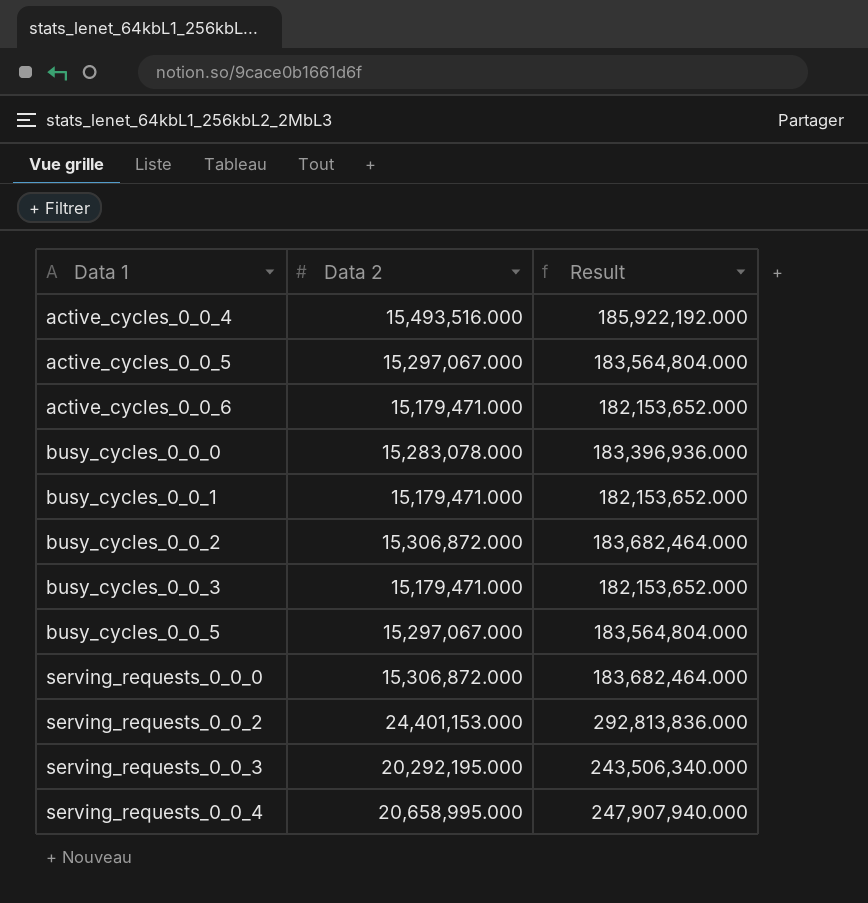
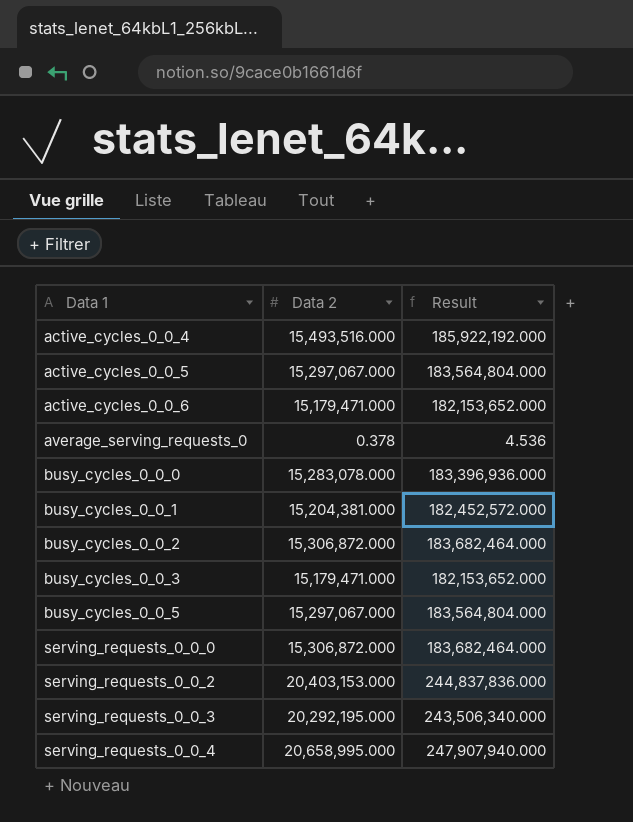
row average_serving_requests_0: none -> 0.378 | 4.536
busy_cycles_0_0_1 | Data 2: 15,179,471.000 -> 15,204,381.000
busy_cycles_0_0_1 | Result: 182,153,652.000 -> 182,452,572.000
serving_requests_0_0_2 | Data 2: 24,401,153.000 -> 20,403,153.000
serving_requests_0_0_2 | Result: 292,813,836.000 -> 244,837,836.000

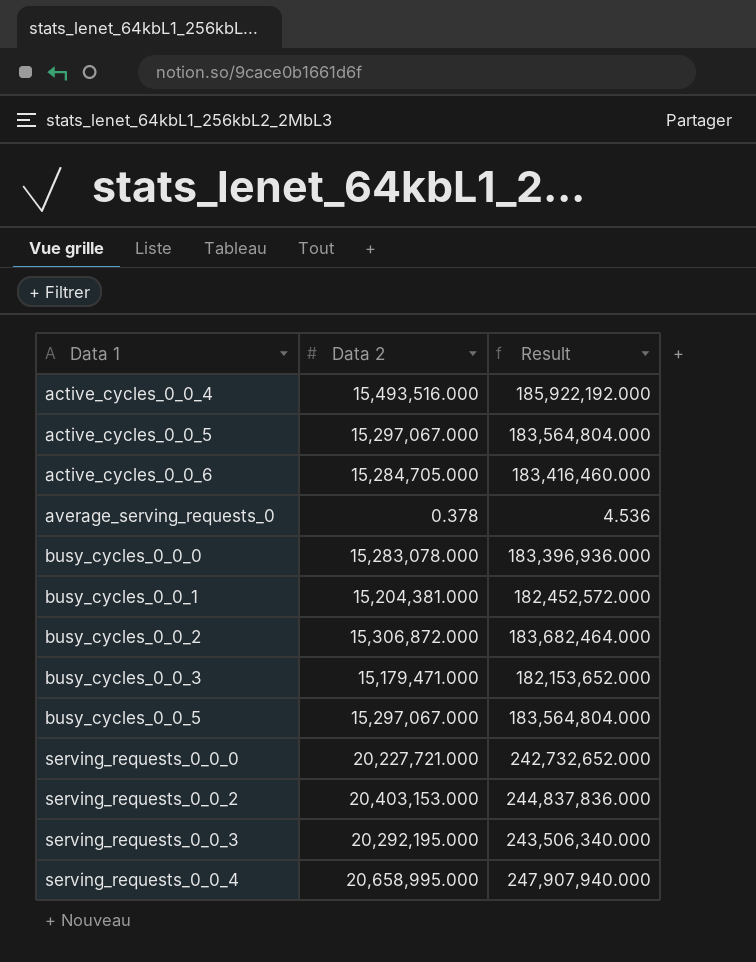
active_cycles_0_0_6 | Data 2: 15,179,471.000 -> 15,284,705.000
active_cycles_0_0_6 | Result: 182,153,652.000 -> 183,416,460.000
serving_requests_0_0_0 | Data 2: 15,306,872.000 -> 20,227,721.000
serving_requests_0_0_0 | Result: 183,682,464.000 -> 242,732,652.000

